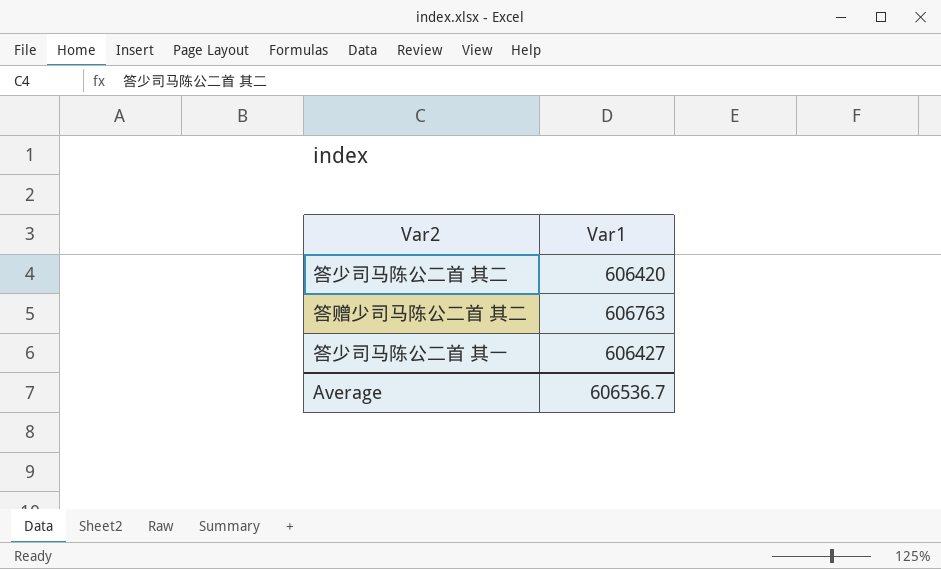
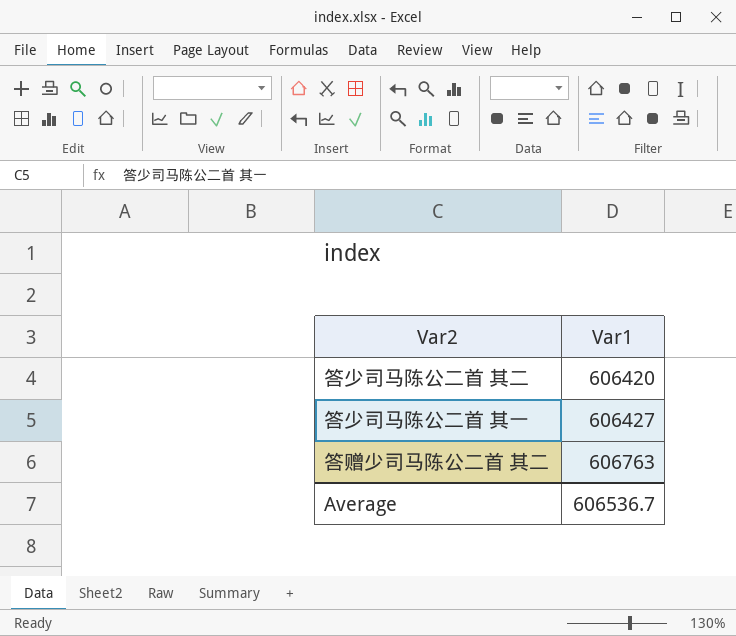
row order: none -> Var1 ascending

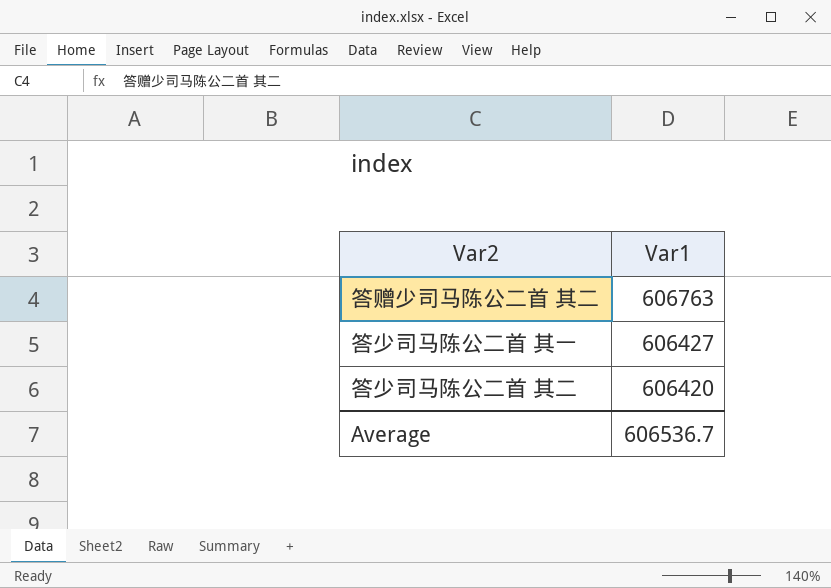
row order: Var1 ascending -> Var1 descending

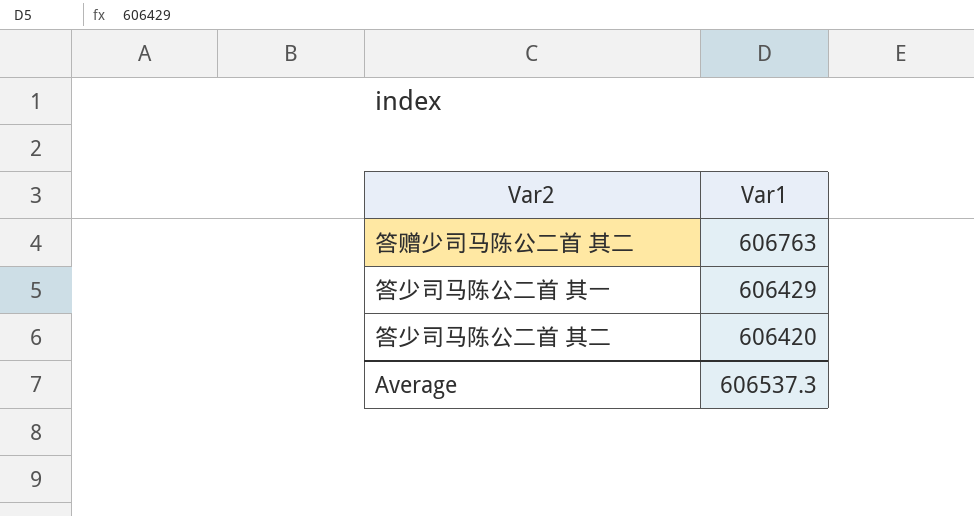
答少司马陈公二首 其一 | Var1: 606427 -> 606429
Average | Var1: 606536.7 -> 606537.3

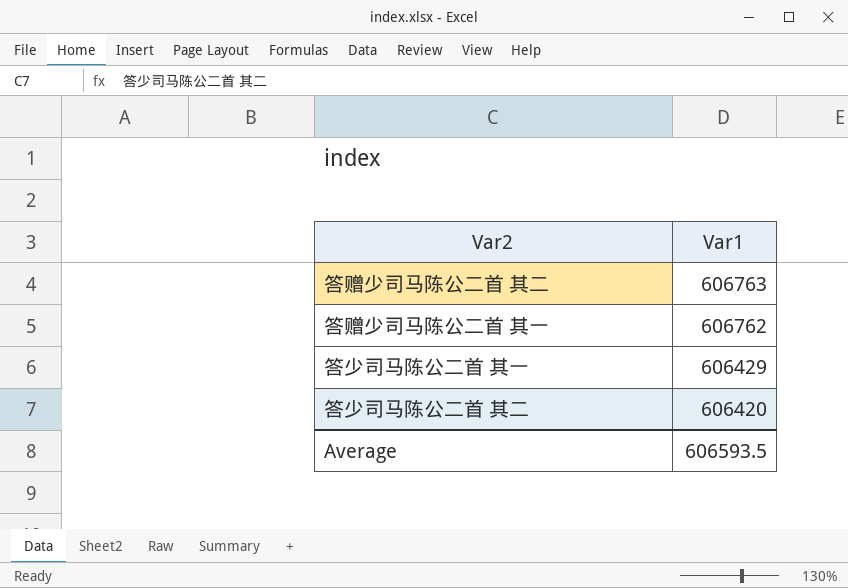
row 答赠少司马陈公二首 其一: none -> 606762
Average | Var1: 606537.3 -> 606593.5

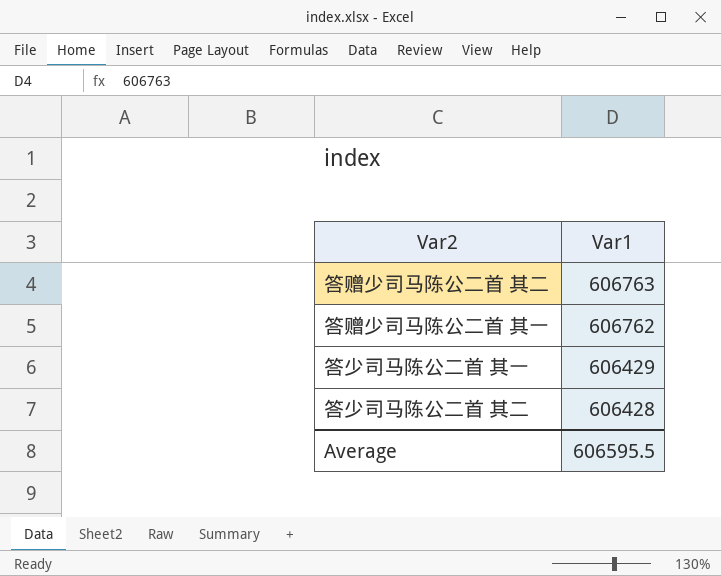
答少司马陈公二首 其二 | Var1: 606420 -> 606428
Average | Var1: 606593.5 -> 606595.5

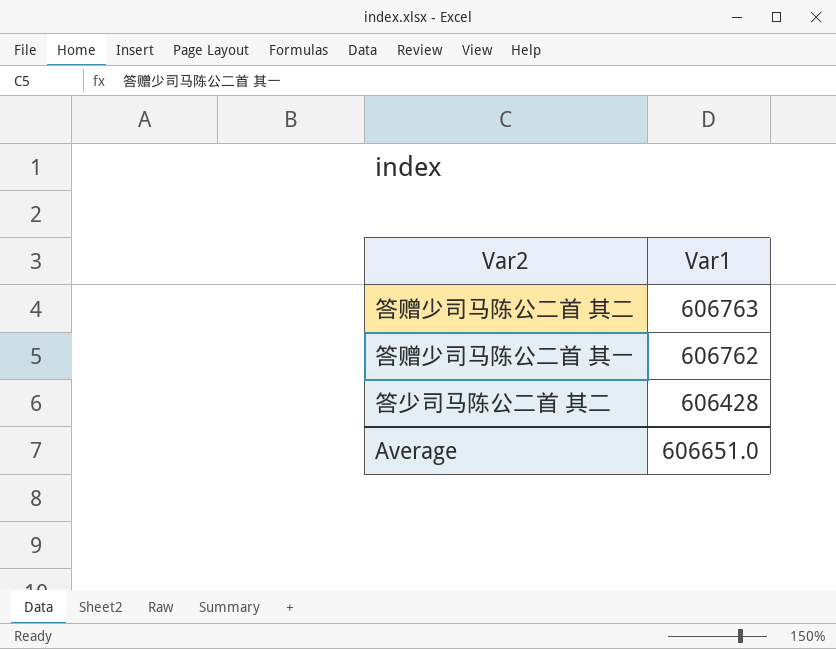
row 答少司马陈公二首 其一: 606429 -> none
Average | Var1: 606595.5 -> 606651.0

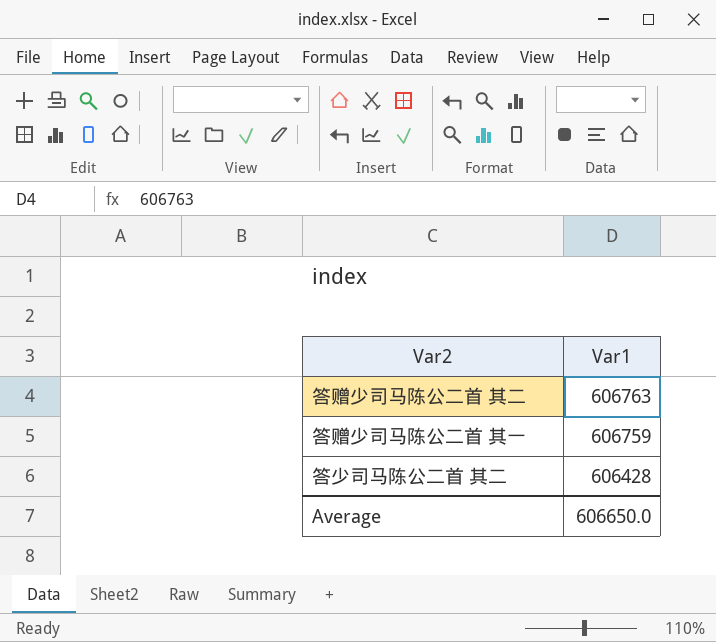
答赠少司马陈公二首 其一 | Var1: 606762 -> 606759
Average | Var1: 606651.0 -> 606650.0

